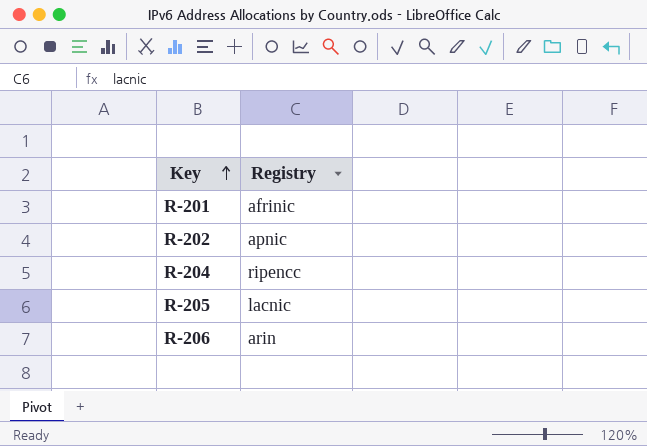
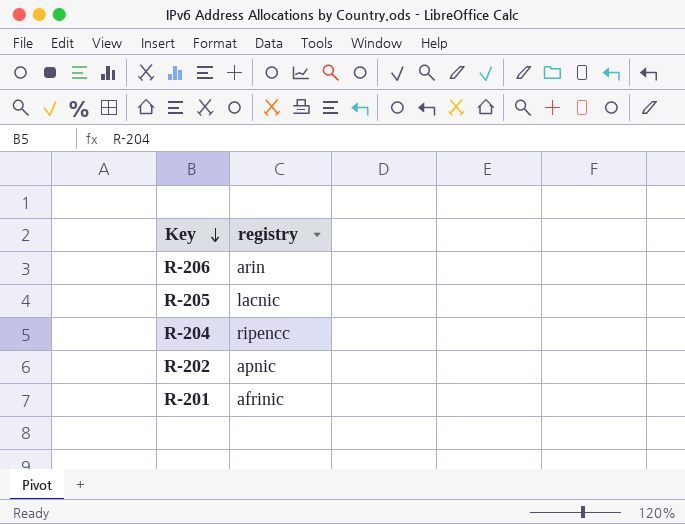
row order: Key ascending -> Key descending
column name: Registry -> registry

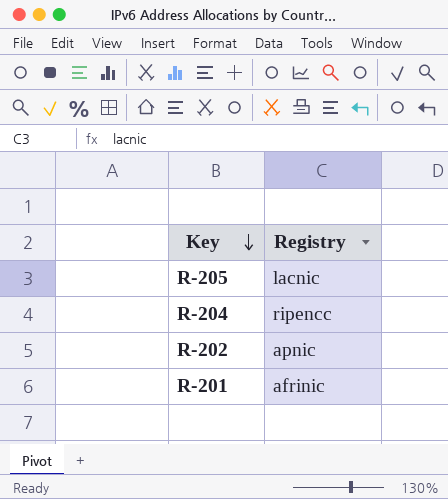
column name: registry -> Registry
row R-206: arin -> none

